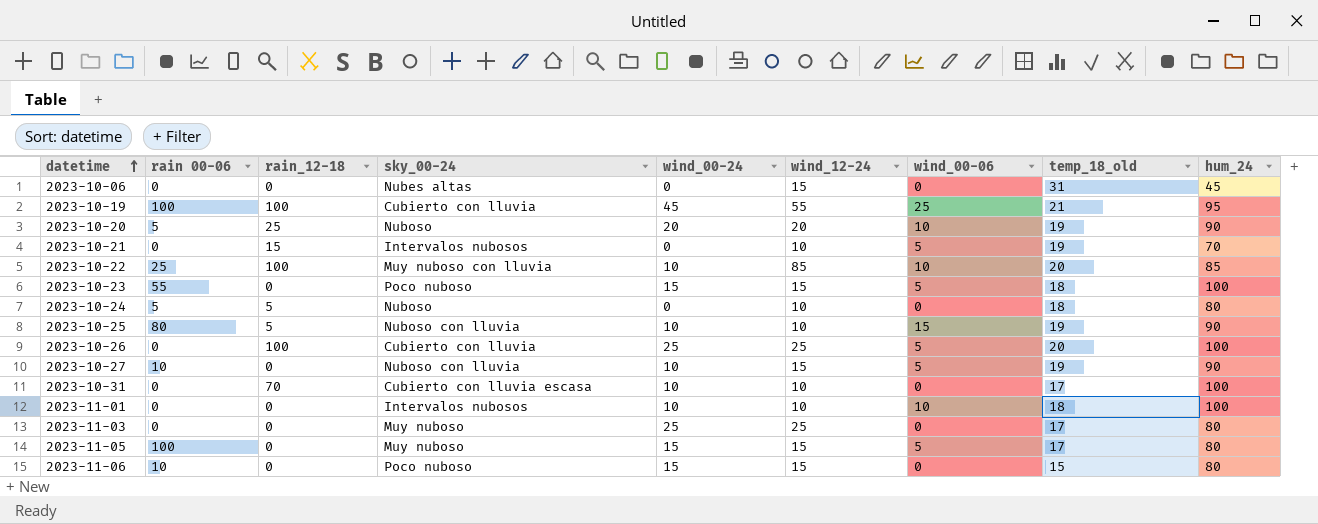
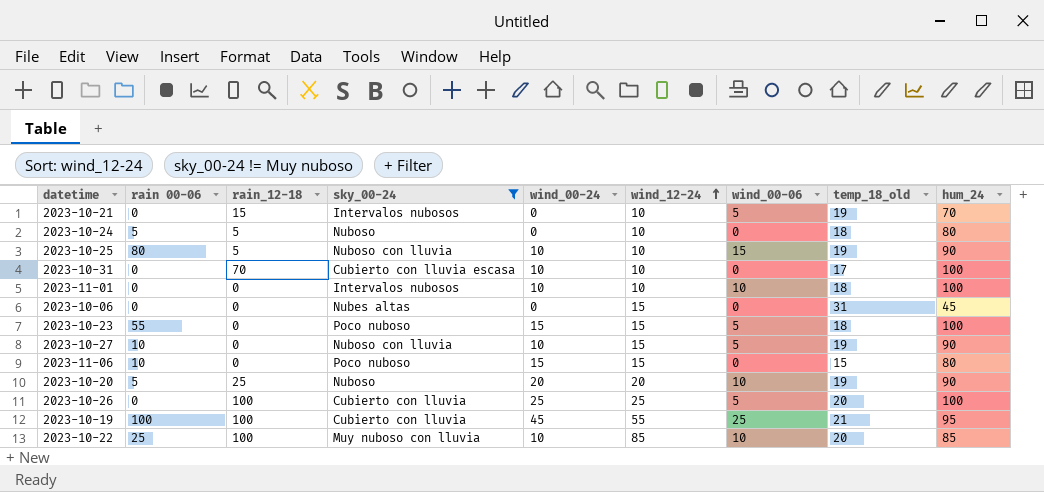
filter: none -> sky_00-24 != Muy nuboso
row order: datetime ascending -> wind_12-24 ascending

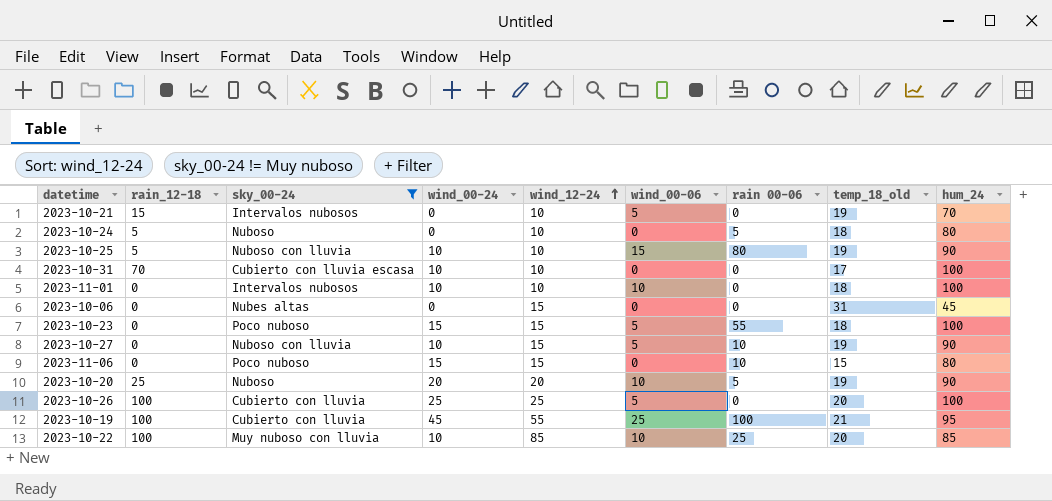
column rain 00-06 | position: 2 -> 7

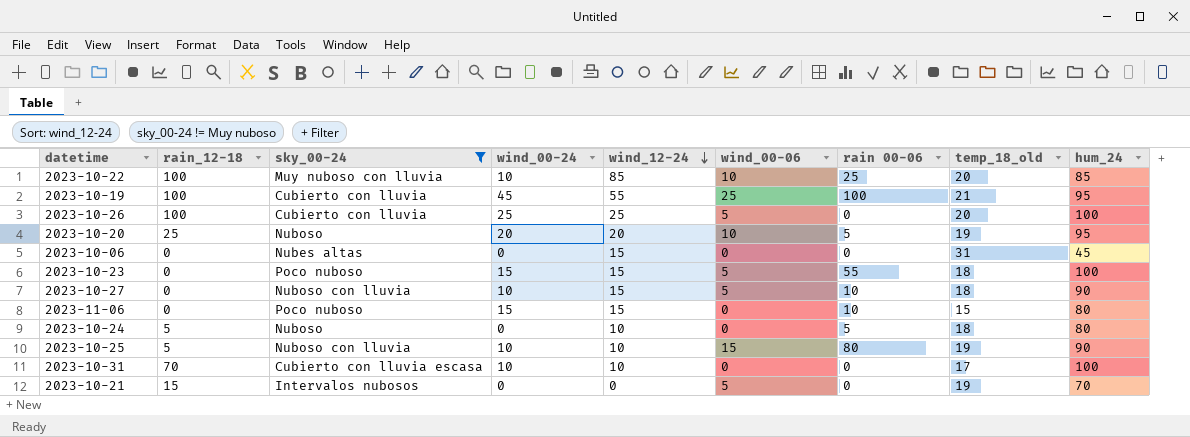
row order: wind_12-24 ascending -> wind_12-24 descending
row 2023-11-01: 0 | Intervalos nubosos | 10 | 10 | 10 | 0 | 18 | 100 -> none
2023-10-20 | hum_24: 90 -> 95
2023-10-27 | temp_18_old: 19 -> 18
2023-10-21 | wind_12-24: 10 -> 0

